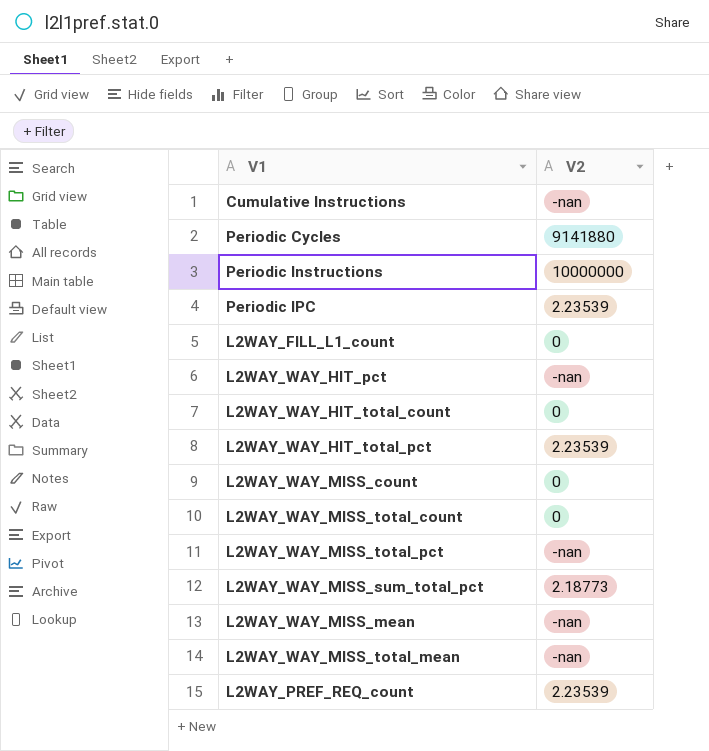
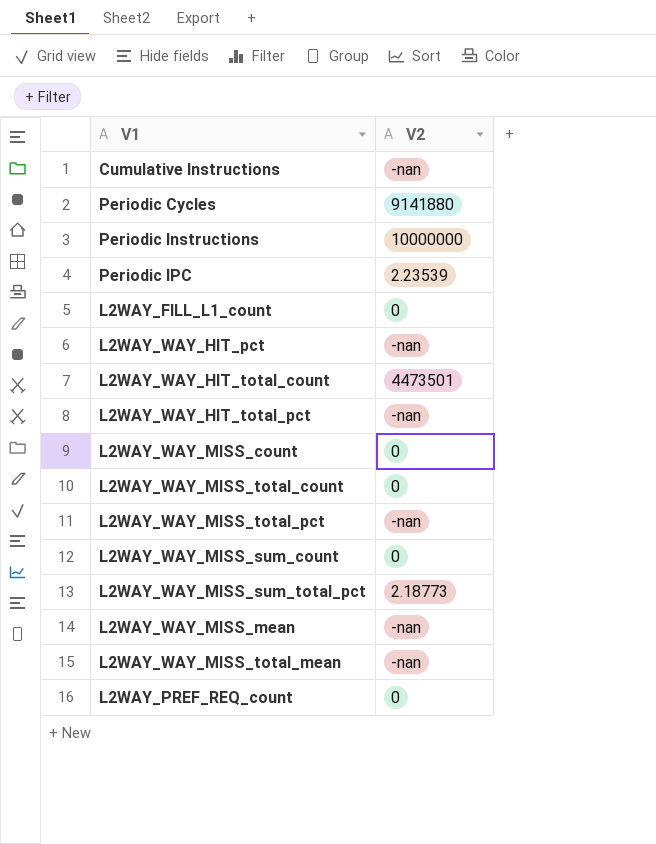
L2WAY_WAY_HIT_total_count | V2: 0 -> 4473501
L2WAY_WAY_HIT_total_pct | V2: 2.23539 -> -nan
row L2WAY_WAY_MISS_sum_count: none -> 0
L2WAY_PREF_REQ_count | V2: 2.23539 -> 0

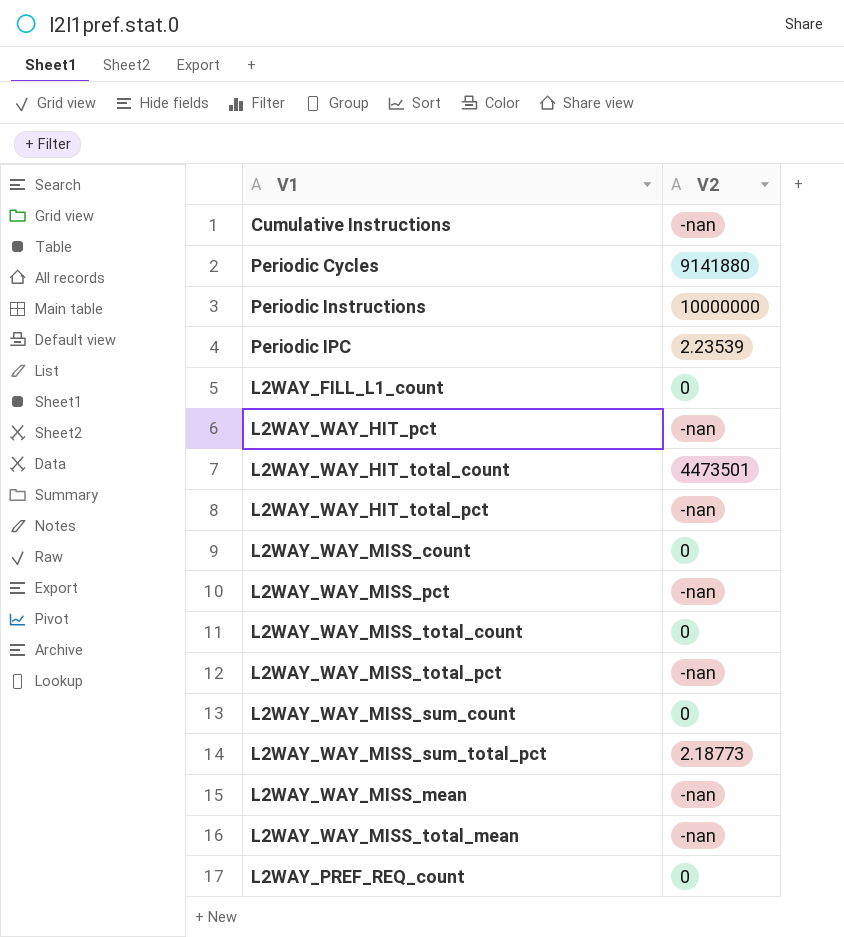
row L2WAY_WAY_MISS_pct: none -> -nan

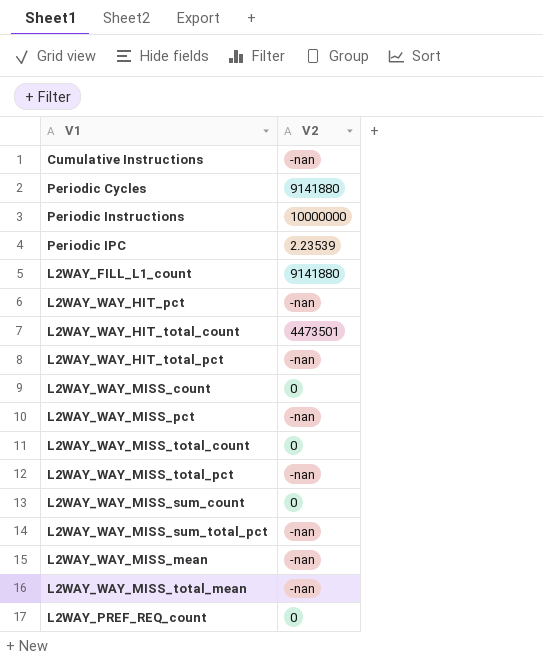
L2WAY_FILL_L1_count | V2: 0 -> 9141880
L2WAY_WAY_MISS_sum_total_pct | V2: 2.18773 -> -nan

